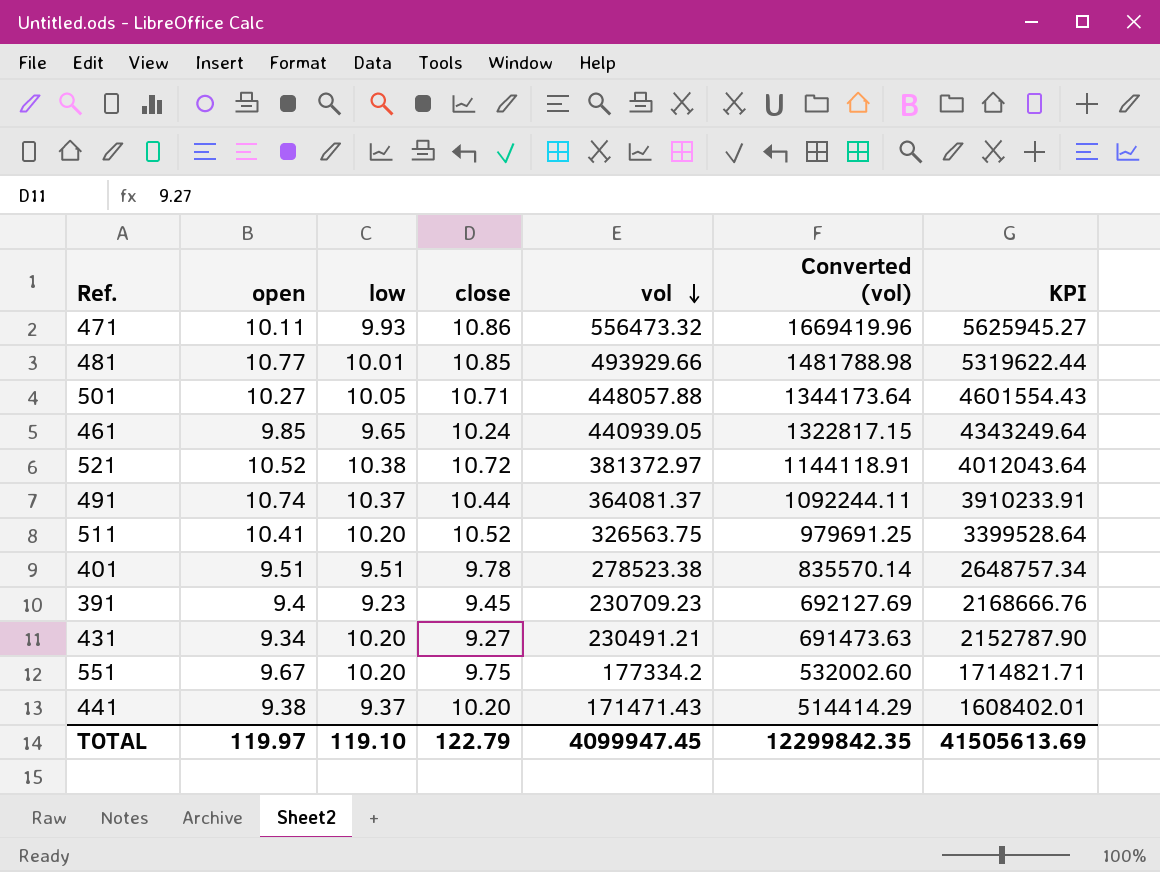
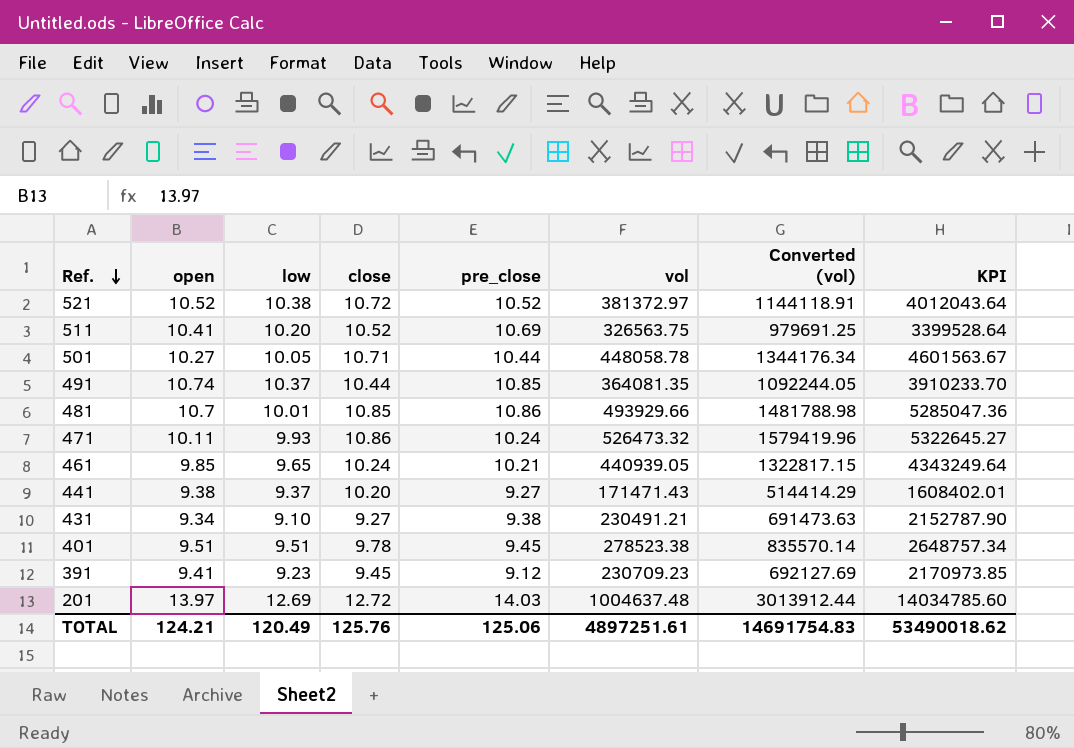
row order: vol descending -> Ref. descending
column pre_close | position: none -> 5
row 551: 9.67 | 10.20 | 9.75 | 177334.2 | 532002.60 | 1714821.71 -> none
501 | vol: 448057.88 -> 448058.78
501 | Converted (vol): 1344173.64 -> 1344176.34
501 | KPI: 4601554.43 -> 4601563.67
491 | vol: 364081.37 -> 364081.35
491 | Converted (vol): 1092244.11 -> 1092244.05
491 | KPI: 3910233.91 -> 3910233.70
481 | open: 10.77 -> 10.7
481 | KPI: 5319622.44 -> 5285047.36
471 | vol: 556473.32 -> 526473.32
471 | Converted (vol): 1669419.96 -> 1579419.96
471 | KPI: 5625945.27 -> 5322645.27
431 | low: 10.20 -> 9.10
391 | open: 9.4 -> 9.41
391 | KPI: 2168666.76 -> 2170973.85
row 201: none -> 13.97 | 12.69 | 12.72 | 14.03 | 1004637.48 | 3013912.44 | 14034785.60
TOTAL | open: 119.97 -> 124.21
TOTAL | low: 119.10 -> 120.49
TOTAL | close: 122.79 -> 125.76
TOTAL | vol: 4099947.45 -> 4897251.61
TOTAL | Converted (vol): 12299842.35 -> 14691754.83
TOTAL | KPI: 41505613.69 -> 53490018.62

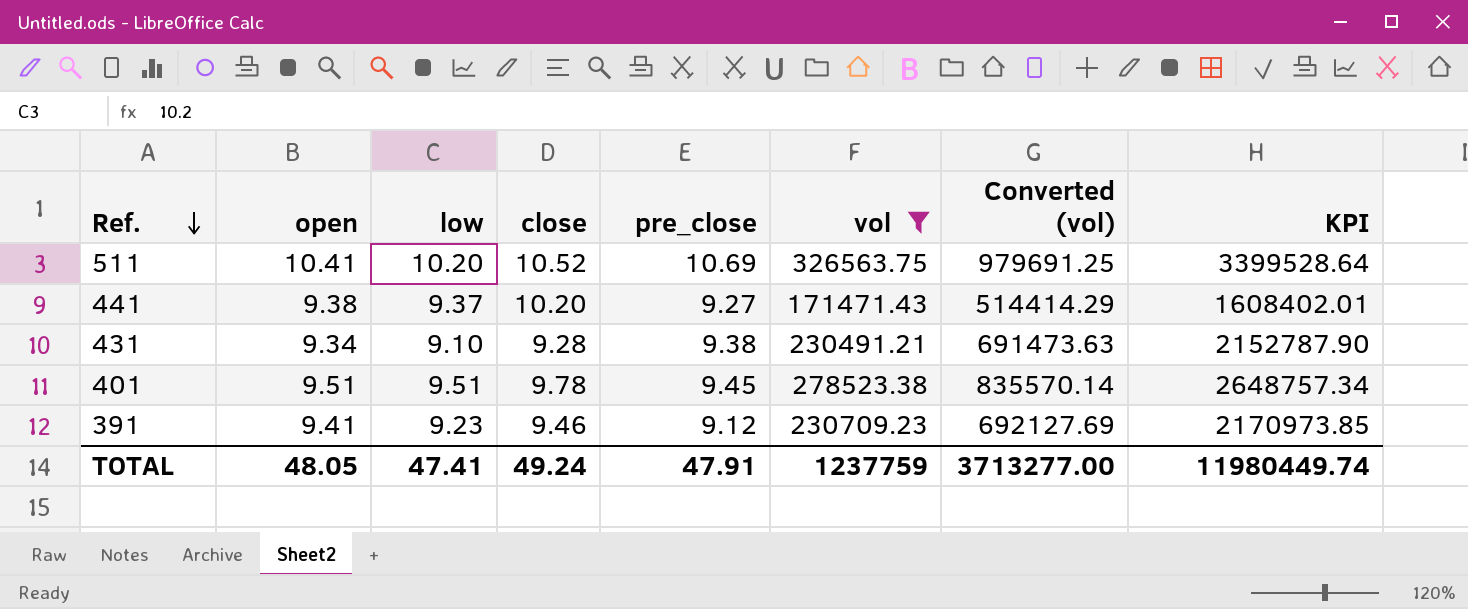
filter: none -> vol <= 326563.75
431 | close: 9.27 -> 9.28
391 | close: 9.45 -> 9.46
TOTAL | open: 124.21 -> 48.05
TOTAL | low: 120.49 -> 47.41
TOTAL | close: 125.76 -> 49.24
TOTAL | pre_close: 125.06 -> 47.91
TOTAL | vol: 4897251.61 -> 1237759
TOTAL | Converted (vol): 14691754.83 -> 3713277.00
TOTAL | KPI: 53490018.62 -> 11980449.74

